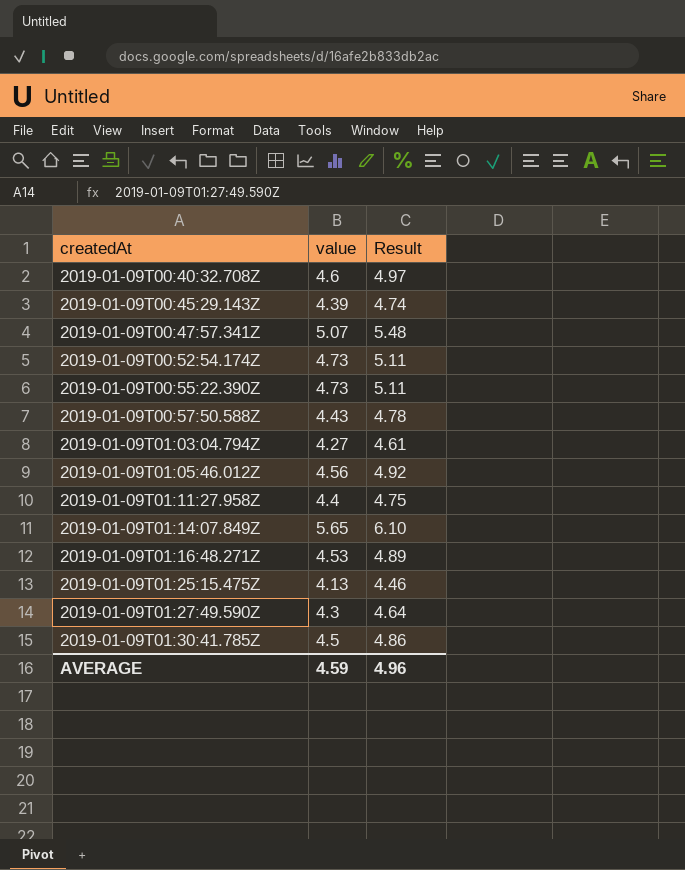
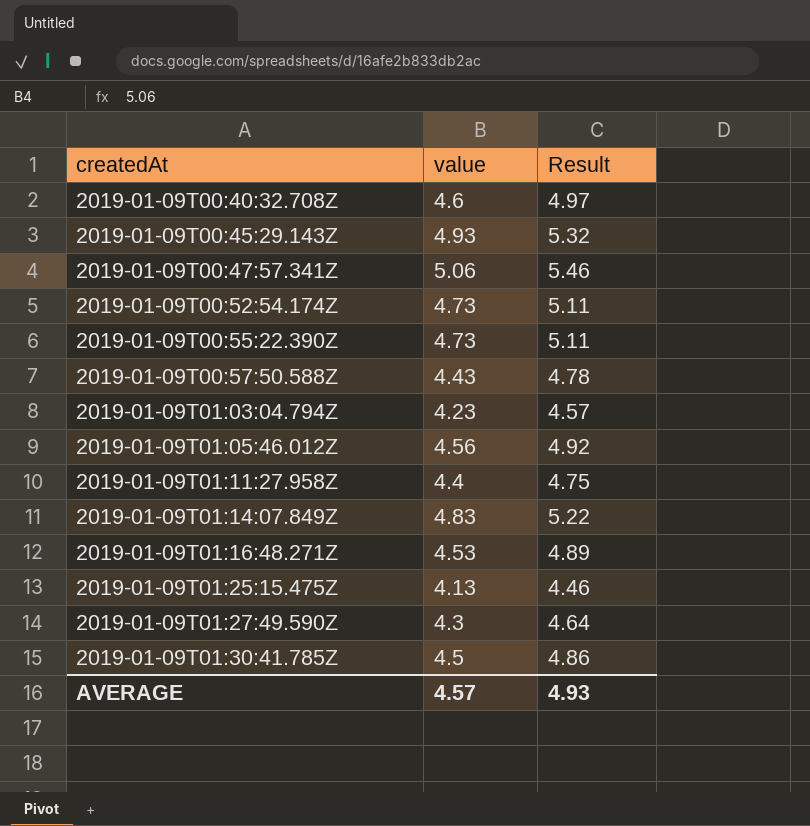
2019-01-09T00:45:29.143Z | value: 4.39 -> 4.93
2019-01-09T00:45:29.143Z | Result: 4.74 -> 5.32
2019-01-09T00:47:57.341Z | value: 5.07 -> 5.06
2019-01-09T00:47:57.341Z | Result: 5.48 -> 5.46
2019-01-09T01:03:04.794Z | value: 4.27 -> 4.23
2019-01-09T01:03:04.794Z | Result: 4.61 -> 4.57
2019-01-09T01:14:07.849Z | value: 5.65 -> 4.83
2019-01-09T01:14:07.849Z | Result: 6.10 -> 5.22
AVERAGE | value: 4.59 -> 4.57
AVERAGE | Result: 4.96 -> 4.93

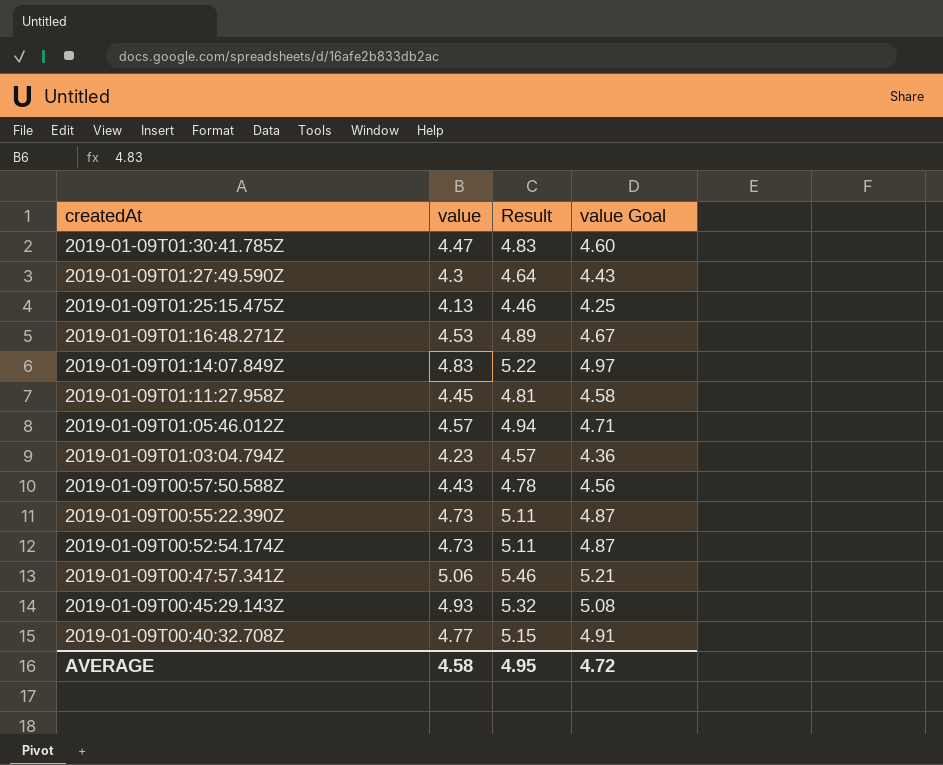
row order: createdAt ascending -> createdAt descending
column value Goal | formula: none -> [value] * 1.03
2019-01-09T01:30:41.785Z | value: 4.5 -> 4.47
2019-01-09T01:30:41.785Z | Result: 4.86 -> 4.83
2019-01-09T01:11:27.958Z | value: 4.4 -> 4.45
2019-01-09T01:11:27.958Z | Result: 4.75 -> 4.81
2019-01-09T01:05:46.012Z | value: 4.56 -> 4.57
2019-01-09T01:05:46.012Z | Result: 4.92 -> 4.94
2019-01-09T00:40:32.708Z | value: 4.6 -> 4.77
2019-01-09T00:40:32.708Z | Result: 4.97 -> 5.15
AVERAGE | value: 4.57 -> 4.58
AVERAGE | Result: 4.93 -> 4.95

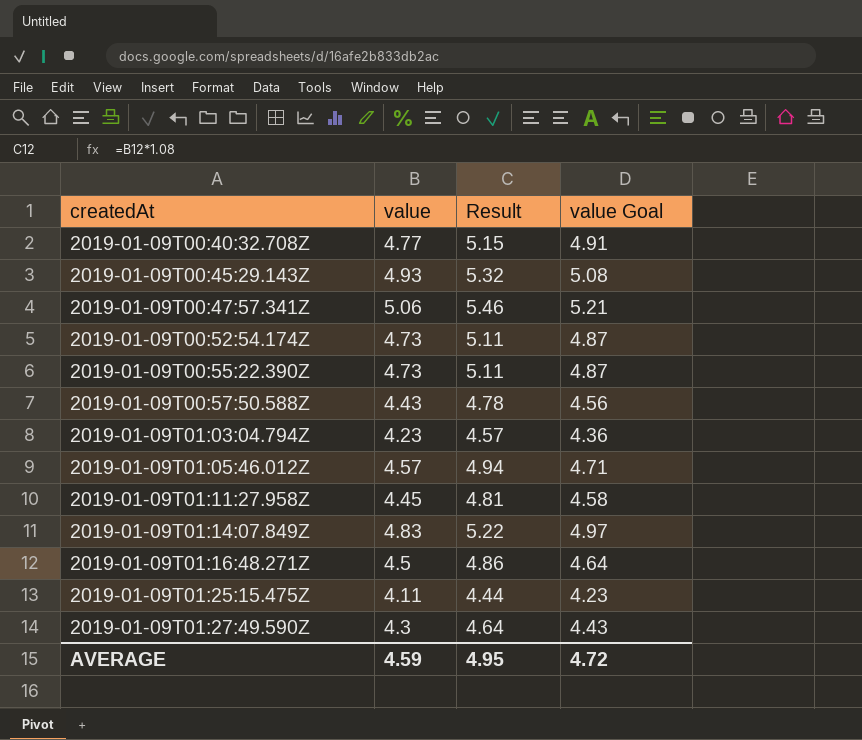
row order: createdAt descending -> createdAt ascending
row 2019-01-09T01:30:41.785Z: 4.47 | 4.83 | 4.60 -> none
2019-01-09T01:16:48.271Z | value: 4.53 -> 4.5
2019-01-09T01:16:48.271Z | Result: 4.89 -> 4.86
2019-01-09T01:16:48.271Z | value Goal: 4.67 -> 4.64
2019-01-09T01:25:15.475Z | value: 4.13 -> 4.11
2019-01-09T01:25:15.475Z | Result: 4.46 -> 4.44
2019-01-09T01:25:15.475Z | value Goal: 4.25 -> 4.23
AVERAGE | value: 4.58 -> 4.59

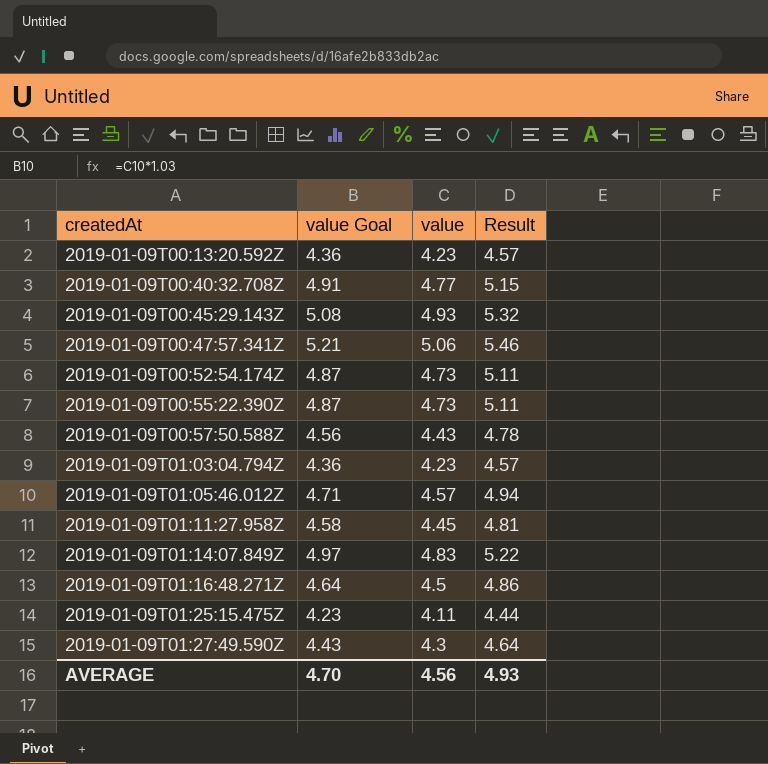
column value Goal | position: 4 -> 2
row 2019-01-09T00:13:20.592Z: none -> 4.36 | 4.23 | 4.57
AVERAGE | value Goal: 4.72 -> 4.70
AVERAGE | value: 4.59 -> 4.56
AVERAGE | Result: 4.95 -> 4.93

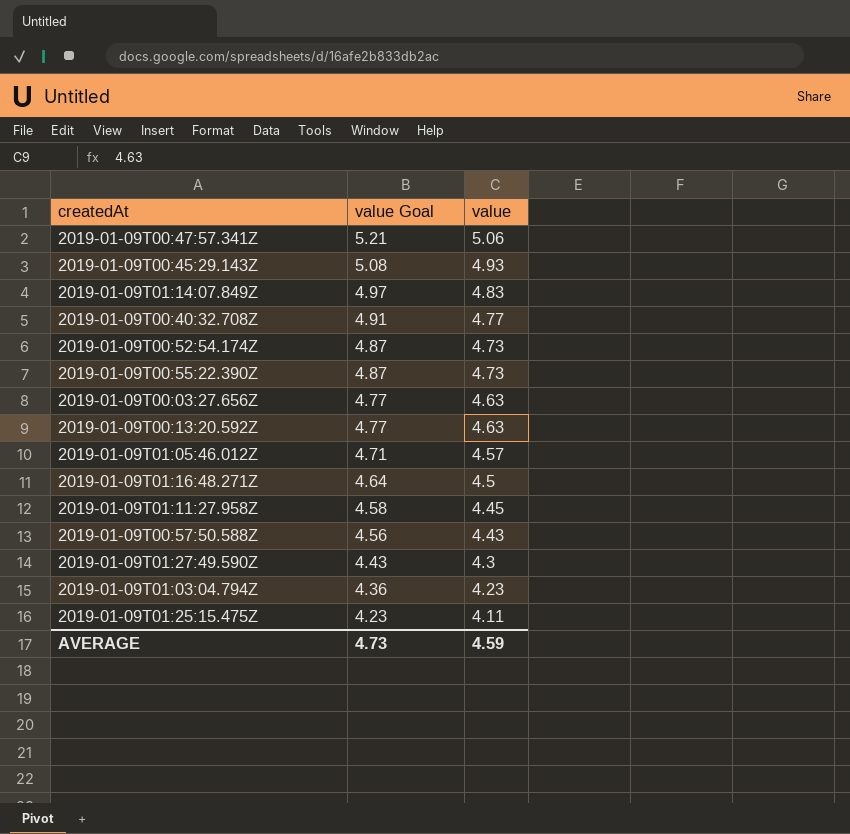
row order: createdAt ascending -> value Goal descending
column Result | formula: [value] * 1.08 -> none
row 2019-01-09T00:03:27.656Z: none -> 4.77 | 4.63
2019-01-09T00:13:20.592Z | value Goal: 4.36 -> 4.77
2019-01-09T00:13:20.592Z | value: 4.23 -> 4.63
AVERAGE | value Goal: 4.70 -> 4.73
AVERAGE | value: 4.56 -> 4.59

